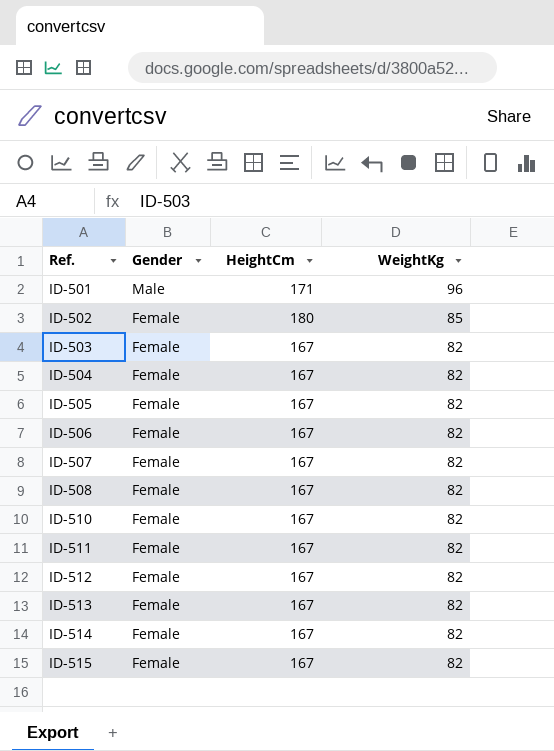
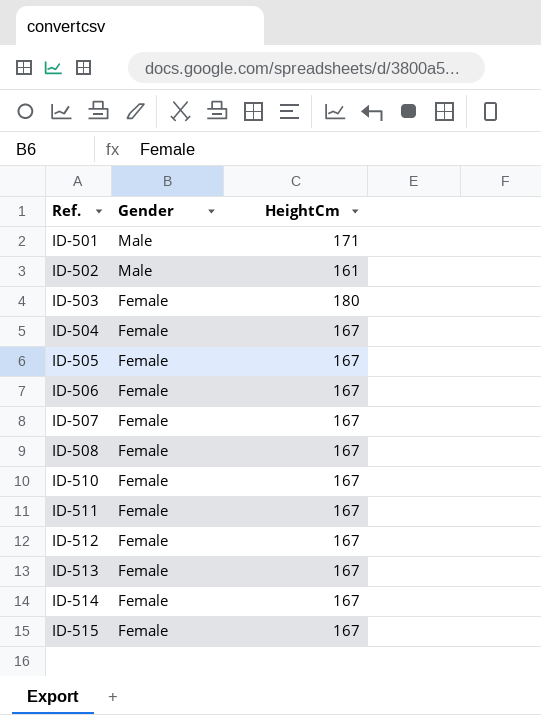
column WeightKg | position: 4 -> none
ID-502 | Gender: Female -> Male
ID-502 | HeightCm: 180 -> 161
ID-503 | HeightCm: 167 -> 180

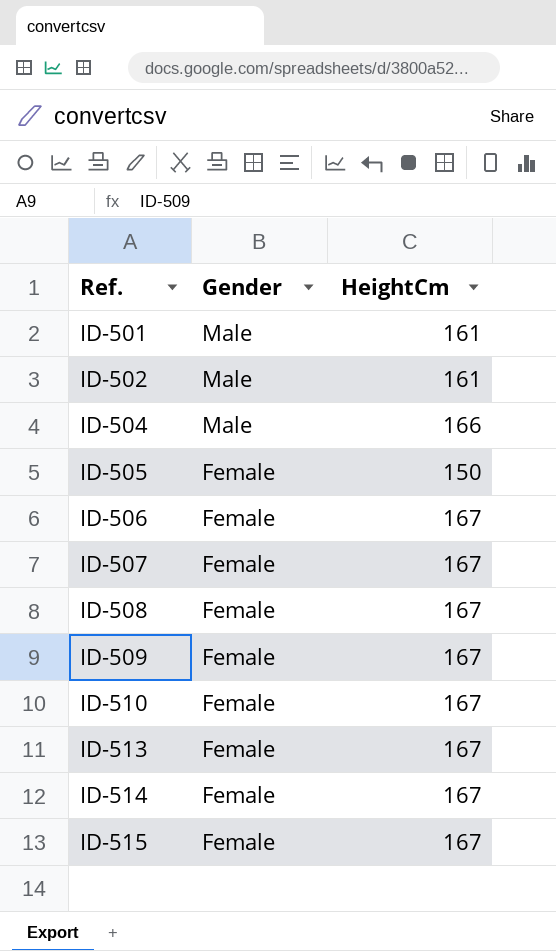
row ID-503: Female | 180 -> none
row ID-511: Female | 167 -> none
row ID-512: Female | 167 -> none
ID-501 | HeightCm: 171 -> 161
ID-504 | Gender: Female -> Male
ID-504 | HeightCm: 167 -> 166
ID-505 | HeightCm: 167 -> 150
row ID-509: none -> Female | 167

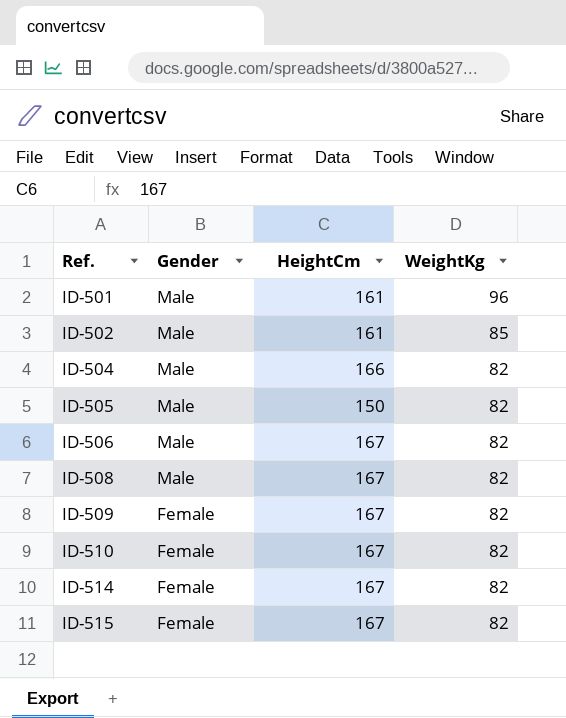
column WeightKg | position: none -> 4
row ID-507: Female | 167 -> none
row ID-513: Female | 167 -> none
ID-505 | Gender: Female -> Male
ID-506 | Gender: Female -> Male
ID-508 | Gender: Female -> Male

